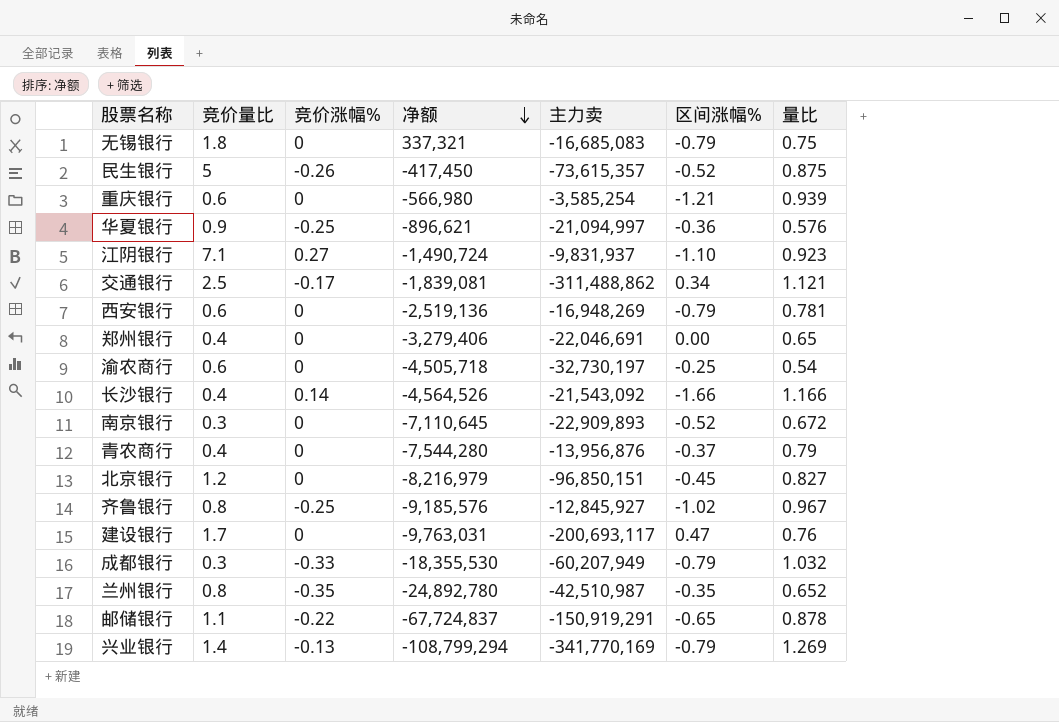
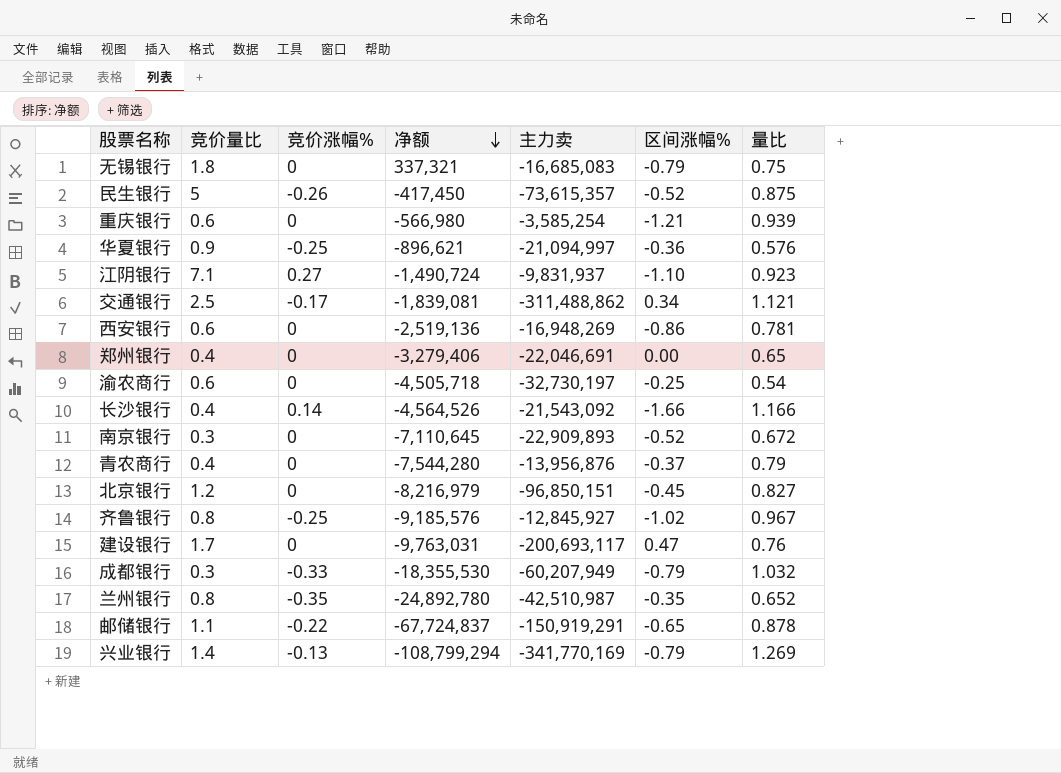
西安银行 | 区间涨幅%: -0.79 -> -0.86

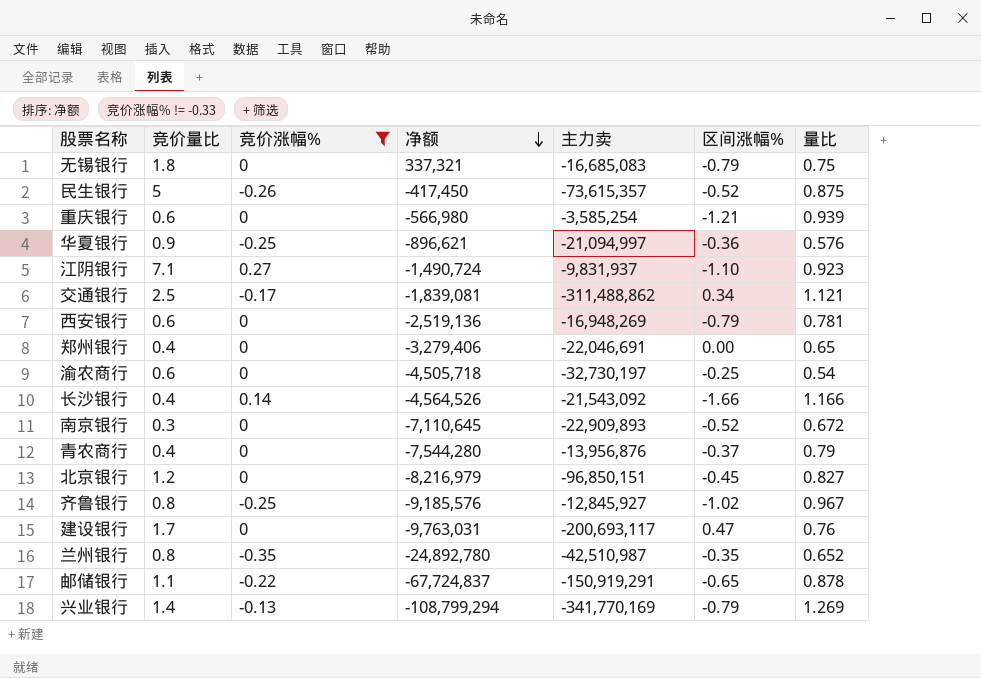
filter: none -> 竞价涨幅% != -0.33
西安银行 | 区间涨幅%: -0.86 -> -0.79

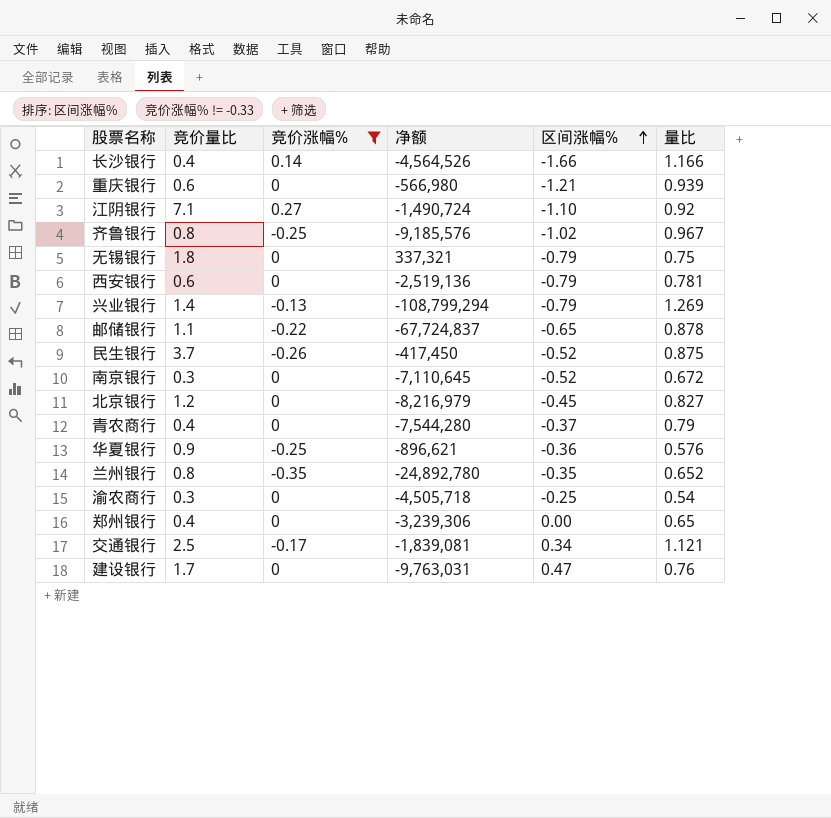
row order: 净额 descending -> 区间涨幅% ascending
column 主力卖 | position: 5 -> none
江阴银行 | 量比: 0.923 -> 0.92
民生银行 | 竞价量比: 5 -> 3.7
渝农商行 | 竞价量比: 0.6 -> 0.3
郑州银行 | 净额: -3,279,406 -> -3,239,306

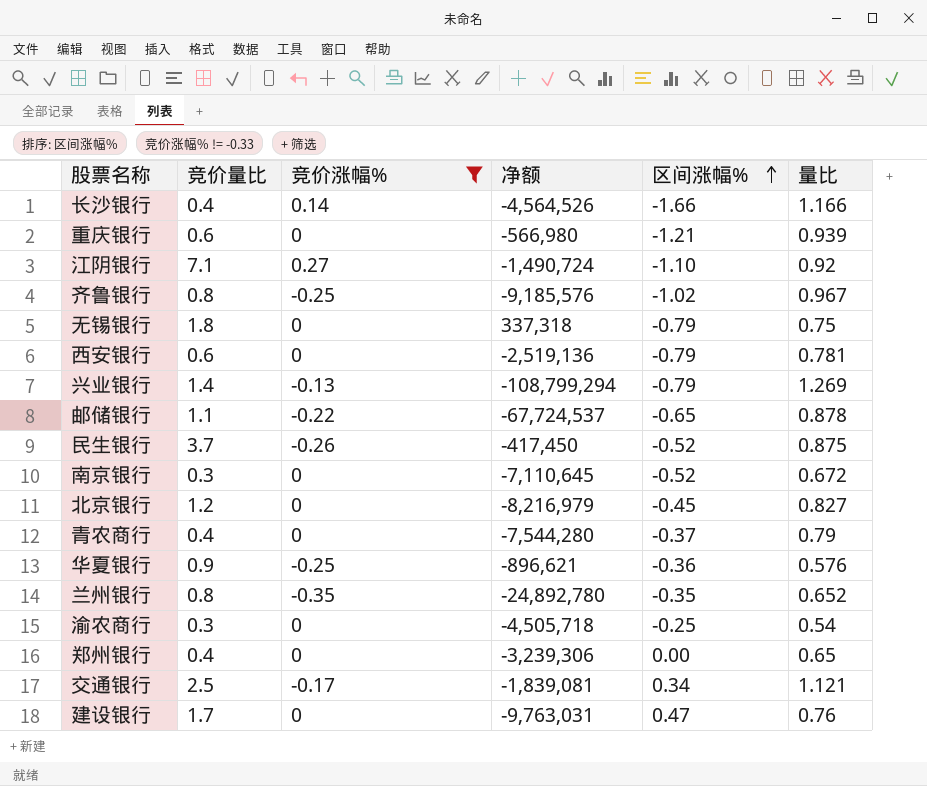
无锡银行 | 净额: 337,321 -> 337,318
邮储银行 | 净额: -67,724,837 -> -67,724,537

